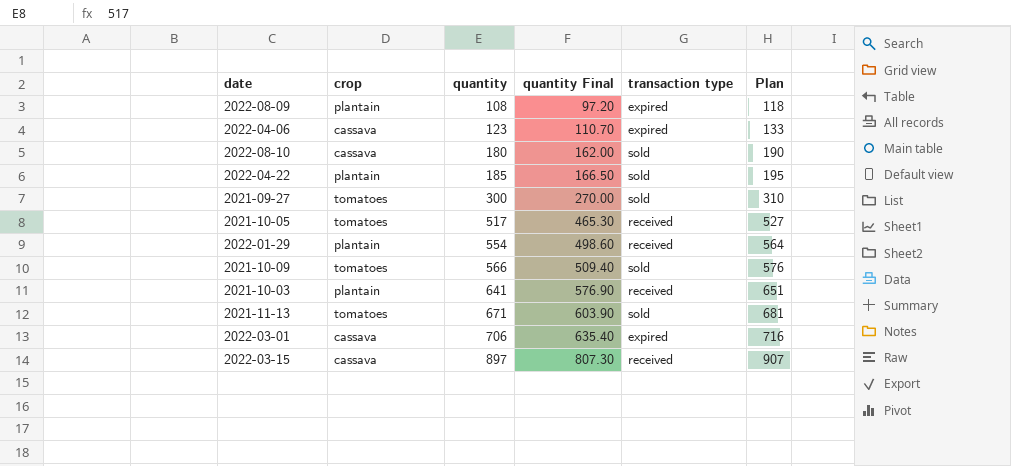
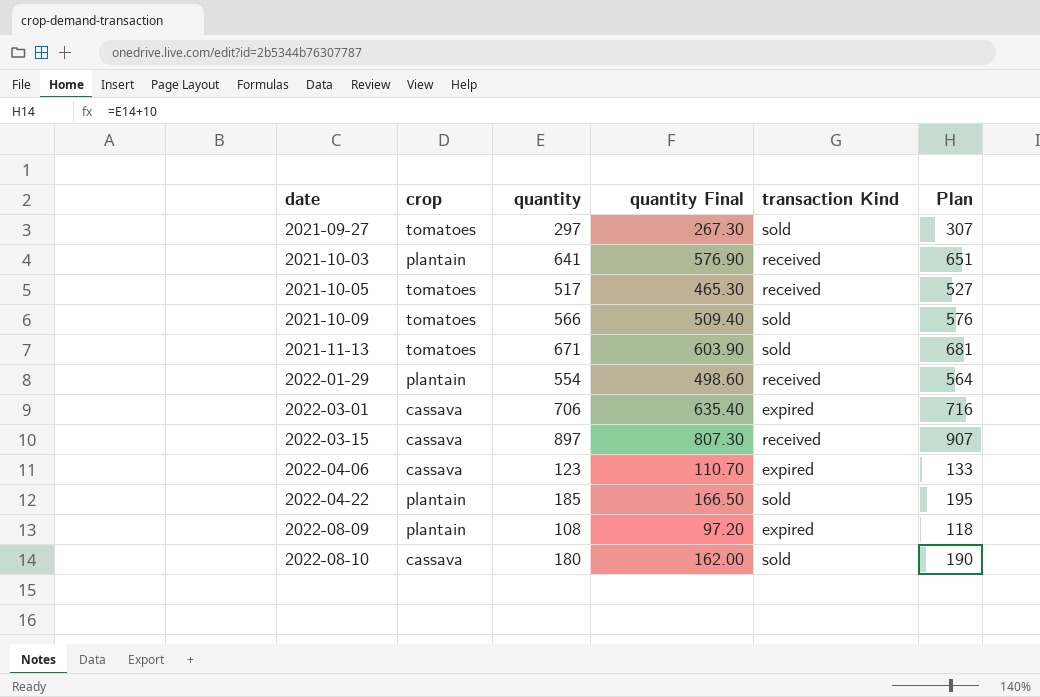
row order: quantity ascending -> date ascending
column name: transaction type -> transaction Kind
2021-09-27 | quantity: 300 -> 297
2021-09-27 | quantity Final: 270.00 -> 267.30
2021-09-27 | Plan: 310 -> 307

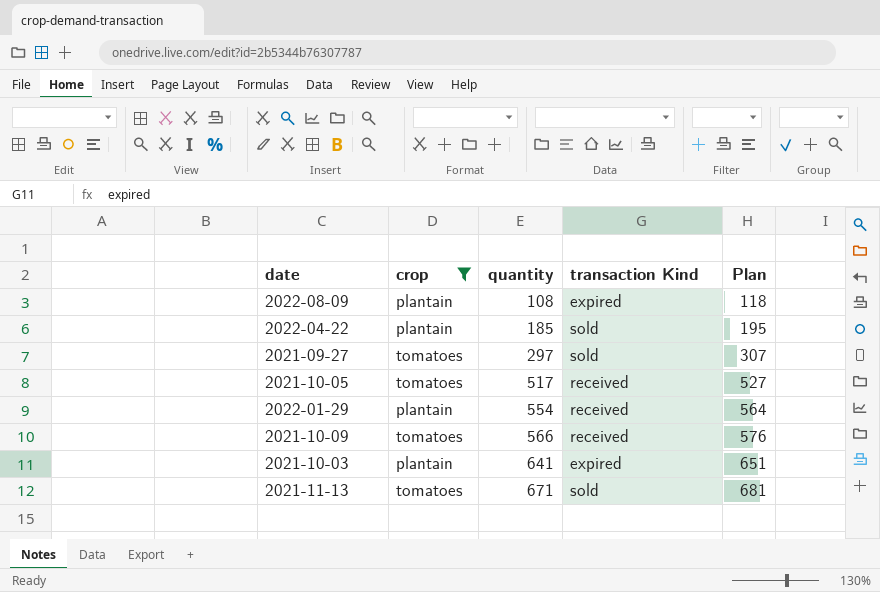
filter: none -> crop != cassava
row order: date ascending -> quantity ascending
column quantity Final | formula: [quantity] * 0.9 -> none
2021-10-09 | transaction Kind: sold -> received
2021-10-03 | transaction Kind: received -> expired

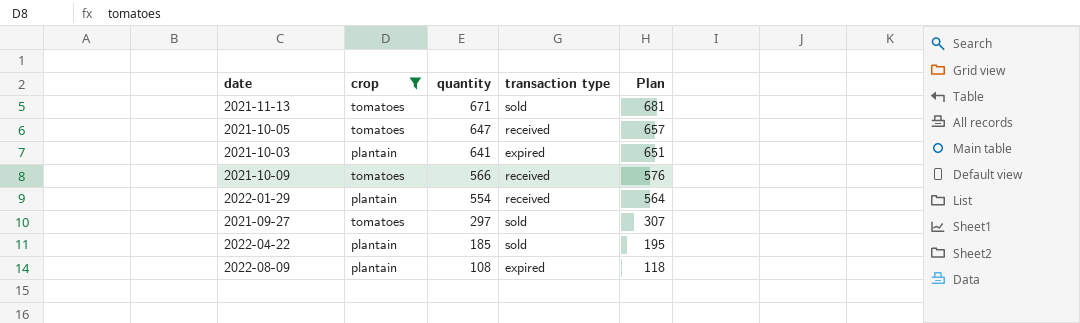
row order: quantity ascending -> quantity descending
column name: transaction Kind -> transaction type
2021-10-05 | quantity: 517 -> 647
2021-10-05 | Plan: 527 -> 657

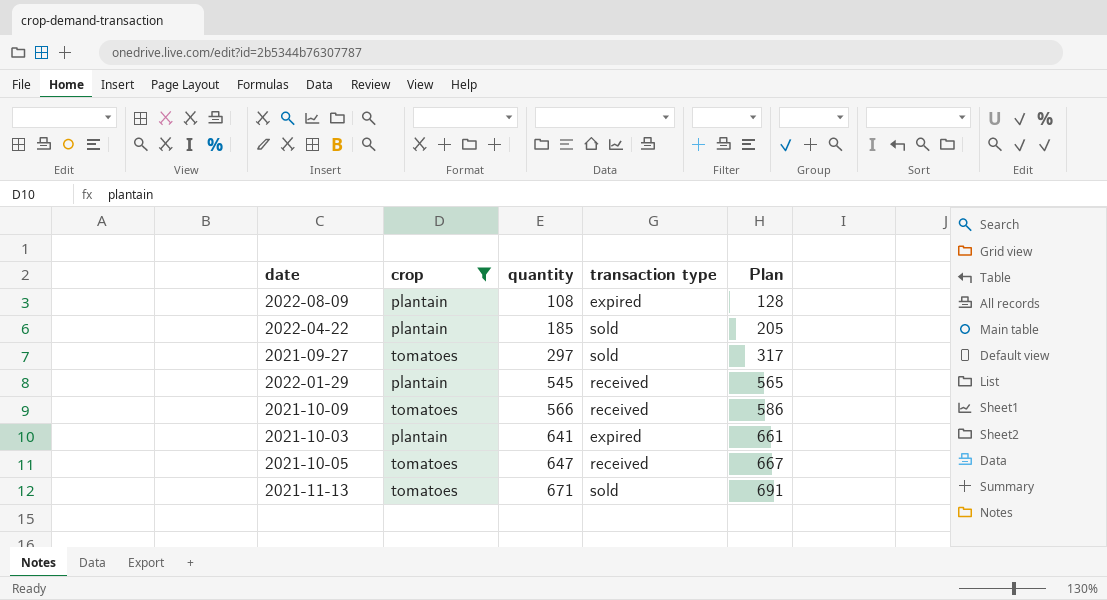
row order: quantity descending -> quantity ascending
column Plan | formula: [quantity] + 10 -> [quantity] + 20
2022-01-29 | quantity: 554 -> 545

